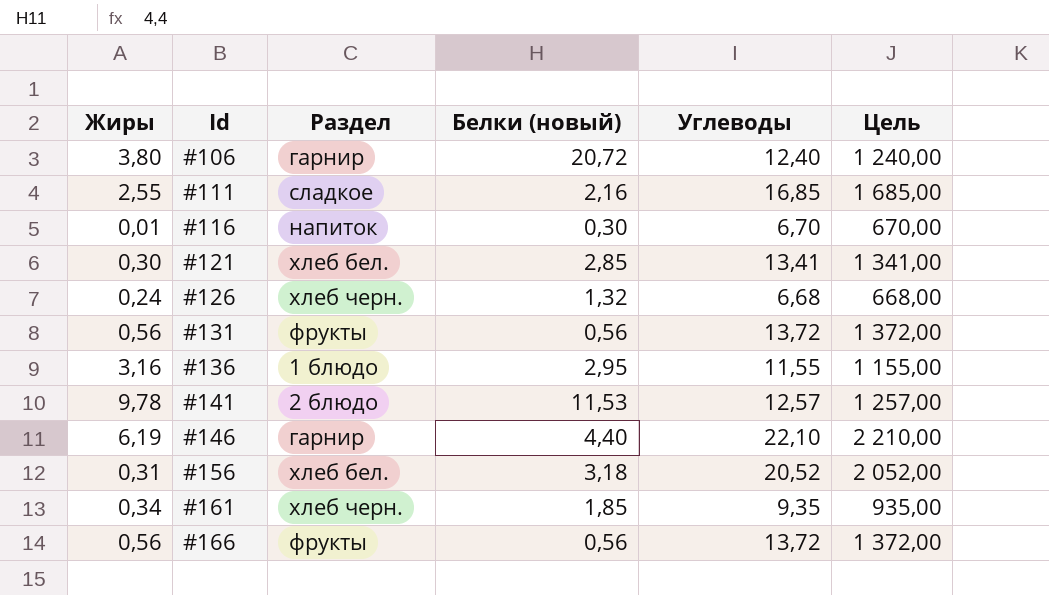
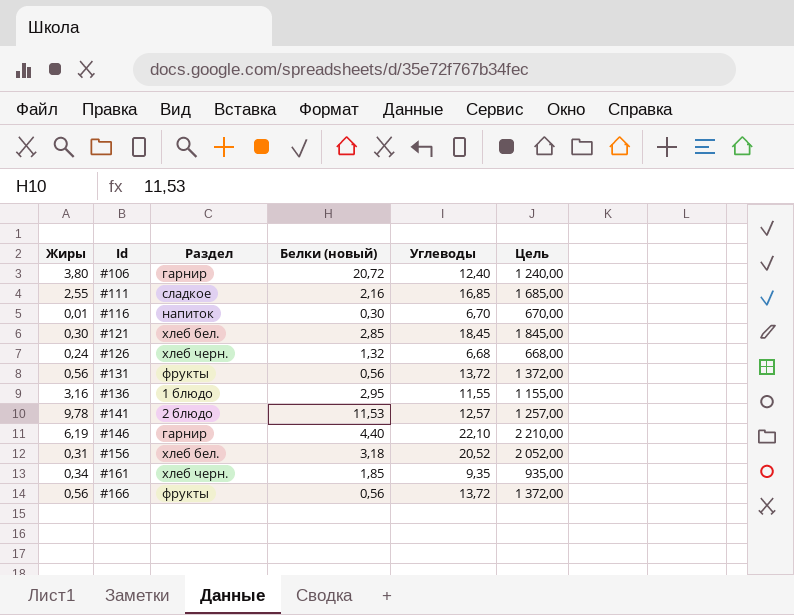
#121 | Углеводы: 13,41 -> 18,45
#121 | Цель: 1 341,00 -> 1 845,00

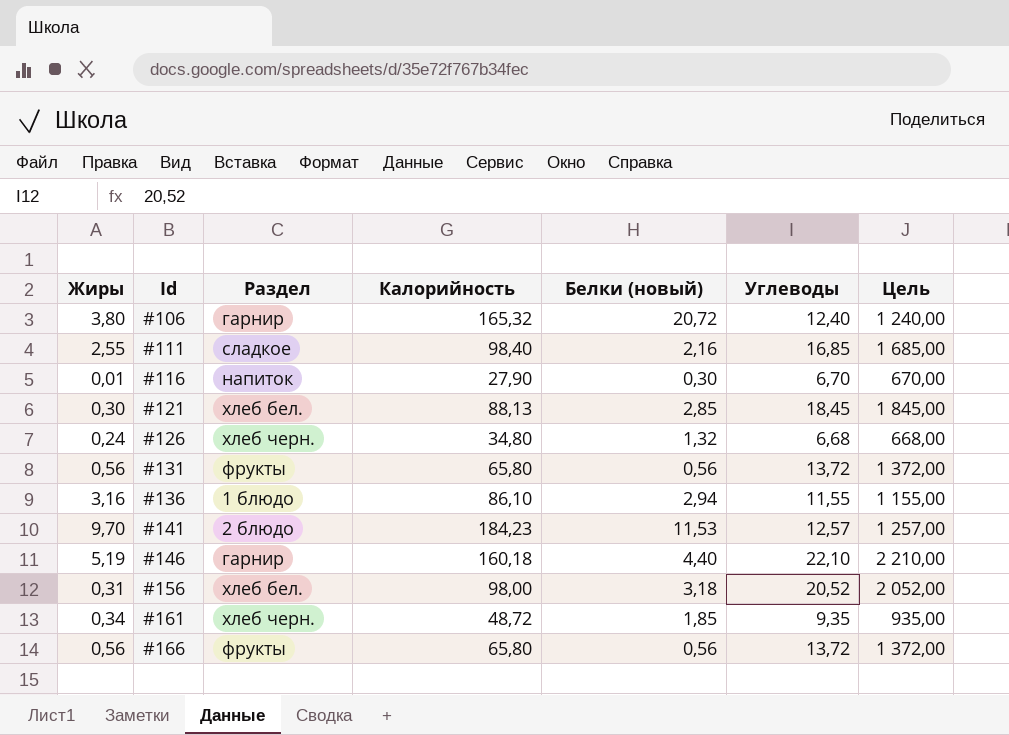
column Калорийность | position: none -> 4
#136 | Белки (новый): 2,95 -> 2,94
#141 | Жиры: 9,78 -> 9,70
#146 | Жиры: 6,19 -> 5,19

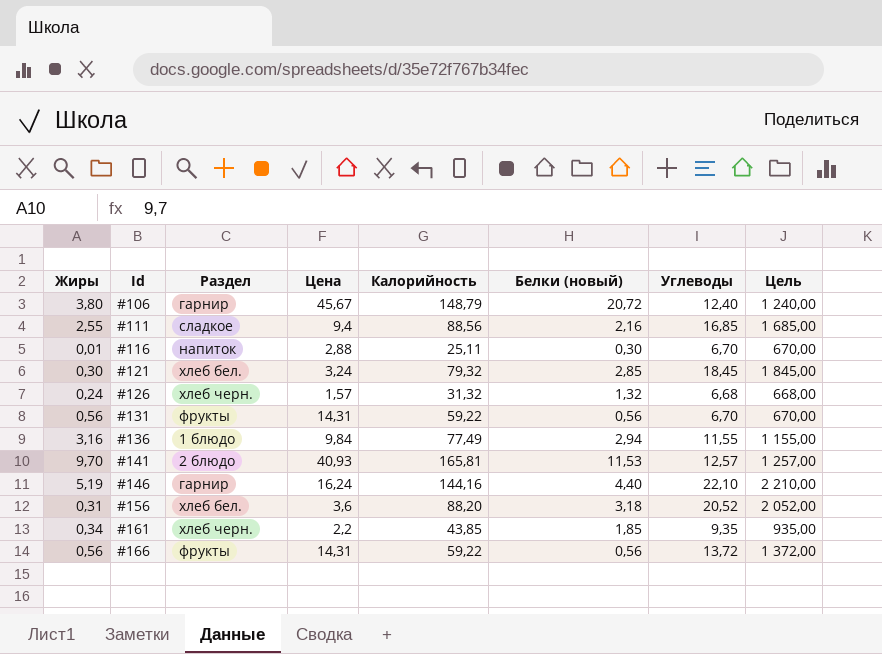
column Цена | position: none -> 4
#106 | Калорийность: 165,32 -> 148,79
#111 | Калорийность: 98,40 -> 88,56
#116 | Калорийность: 27,90 -> 25,11
#121 | Калорийность: 88,13 -> 79,32
#126 | Калорийность: 34,80 -> 31,32
#131 | Калорийность: 65,80 -> 59,22
#131 | Углеводы: 13,72 -> 6,70
#131 | Цель: 1 372,00 -> 670,00
#136 | Калорийность: 86,10 -> 77,49
#141 | Калорийность: 184,23 -> 165,81
#146 | Калорийность: 160,18 -> 144,16
#156 | Калорийность: 98,00 -> 88,20
#161 | Калорийность: 48,72 -> 43,85
#166 | Калорийность: 65,80 -> 59,22

